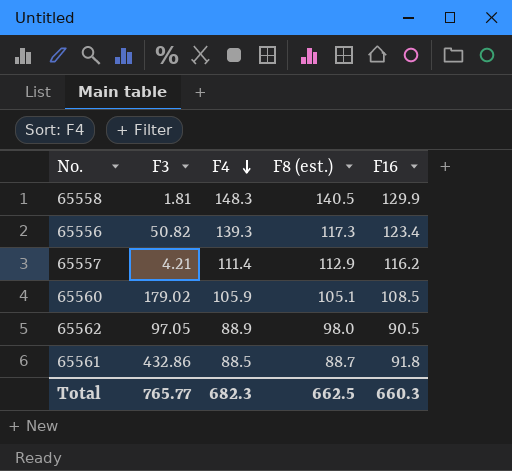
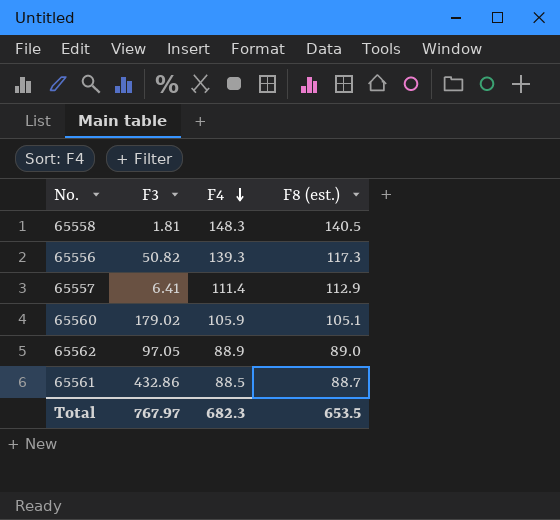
column F16 | position: 5 -> none
65557 | F3: 4.21 -> 6.41
65562 | F8 (est.): 98.0 -> 89.0
Total | F3: 765.77 -> 767.97
Total | F8 (est.): 662.5 -> 653.5

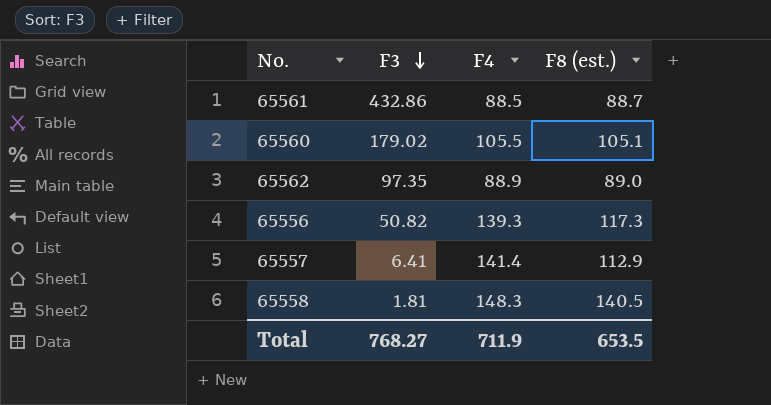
row order: F4 descending -> F3 descending
65560 | F4: 105.9 -> 105.5
65562 | F3: 97.05 -> 97.35
65557 | F4: 111.4 -> 141.4
Total | F3: 767.97 -> 768.27
Total | F4: 682.3 -> 711.9

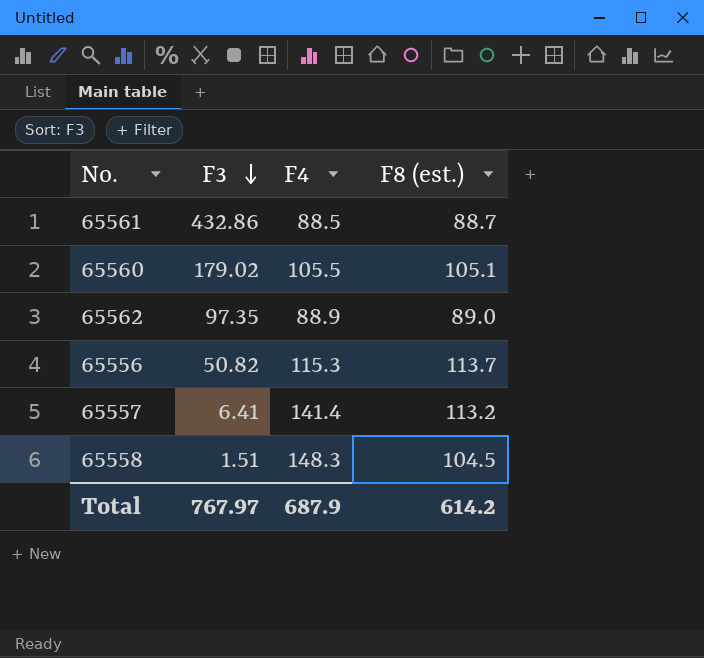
65556 | F4: 139.3 -> 115.3
65556 | F8 (est.): 117.3 -> 113.7
65557 | F8 (est.): 112.9 -> 113.2
65558 | F3: 1.81 -> 1.51
65558 | F8 (est.): 140.5 -> 104.5
Total | F3: 768.27 -> 767.97
Total | F4: 711.9 -> 687.9
Total | F8 (est.): 653.5 -> 614.2

